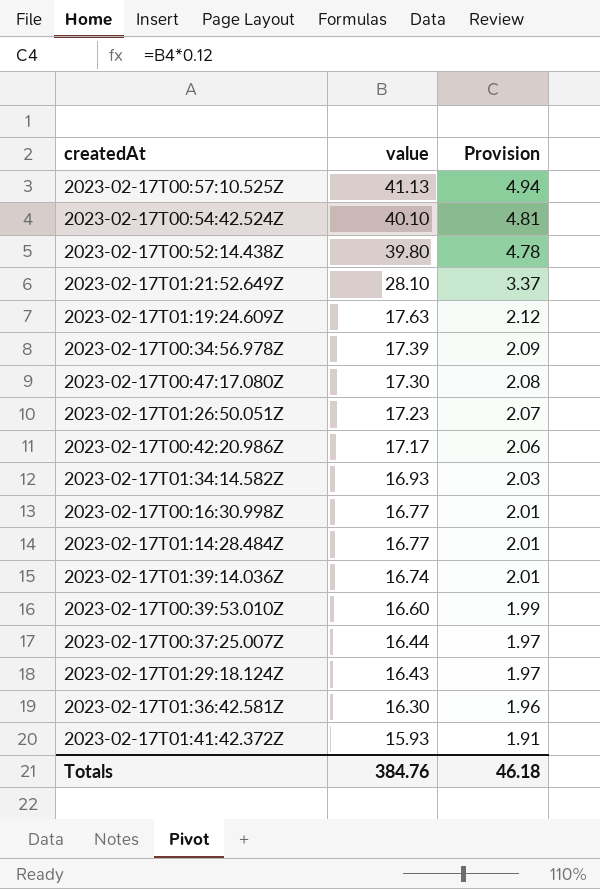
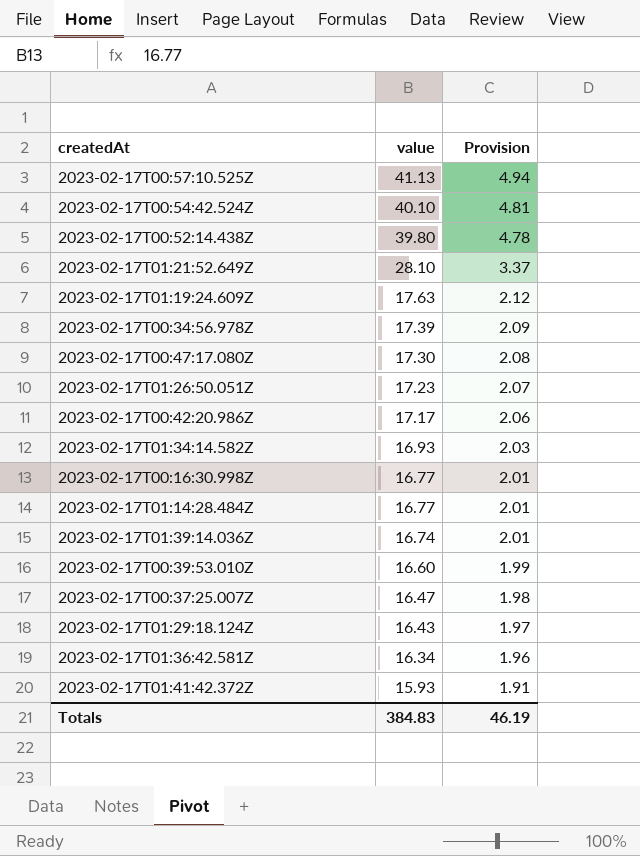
2023-02-17T00:37:25.007Z | value: 16.44 -> 16.47
2023-02-17T00:37:25.007Z | Provision: 1.97 -> 1.98
2023-02-17T01:36:42.581Z | value: 16.30 -> 16.34
Totals | value: 384.76 -> 384.83
Totals | Provision: 46.18 -> 46.19

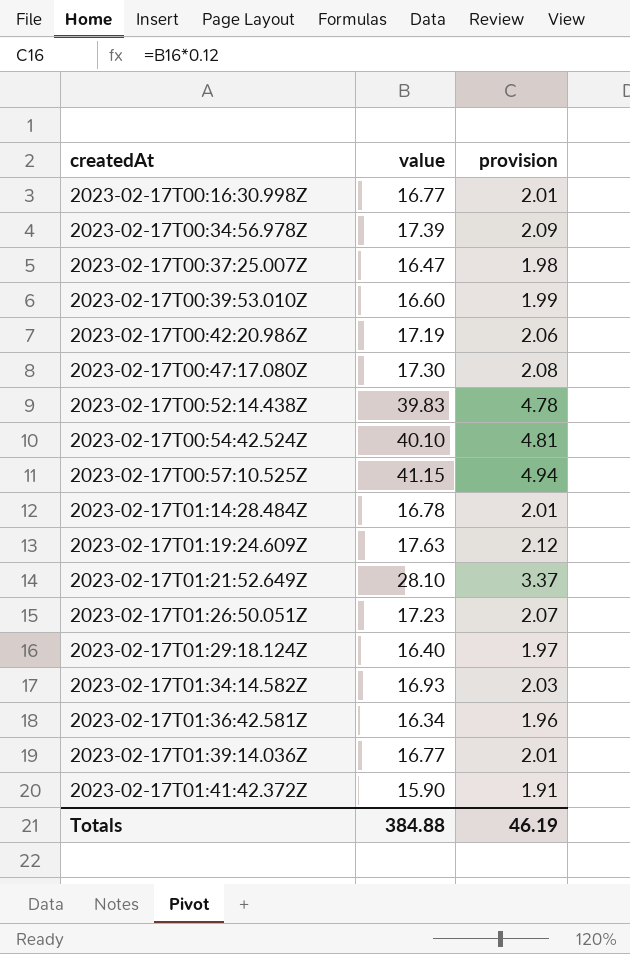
row order: value descending -> createdAt ascending
column name: Provision -> provision
2023-02-17T00:42:20.986Z | value: 17.17 -> 17.19
2023-02-17T00:52:14.438Z | value: 39.80 -> 39.83
2023-02-17T00:57:10.525Z | value: 41.13 -> 41.15
2023-02-17T01:14:28.484Z | value: 16.77 -> 16.78
2023-02-17T01:29:18.124Z | value: 16.43 -> 16.40
2023-02-17T01:39:14.036Z | value: 16.74 -> 16.77
2023-02-17T01:41:42.372Z | value: 15.93 -> 15.90
Totals | value: 384.83 -> 384.88

